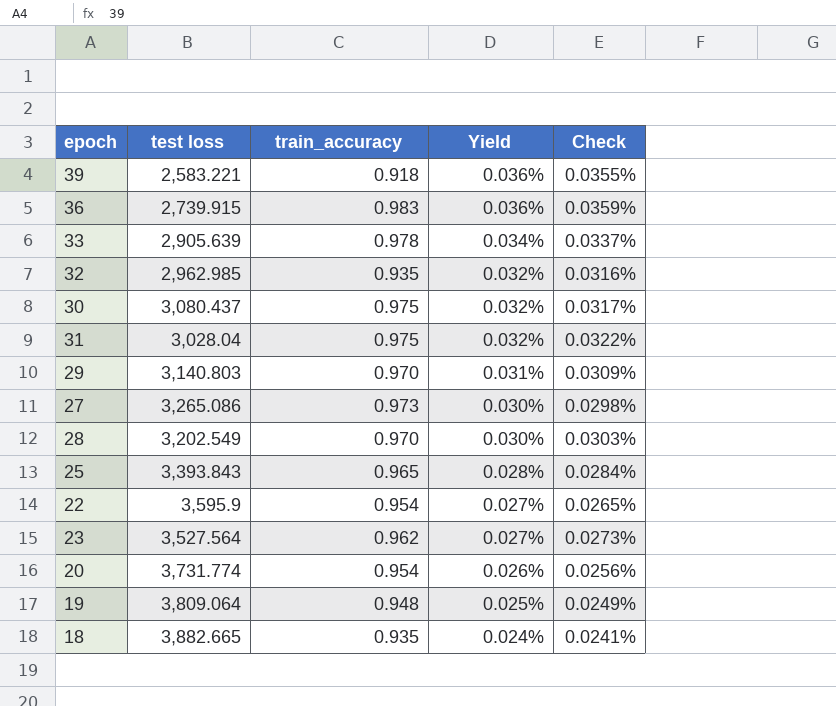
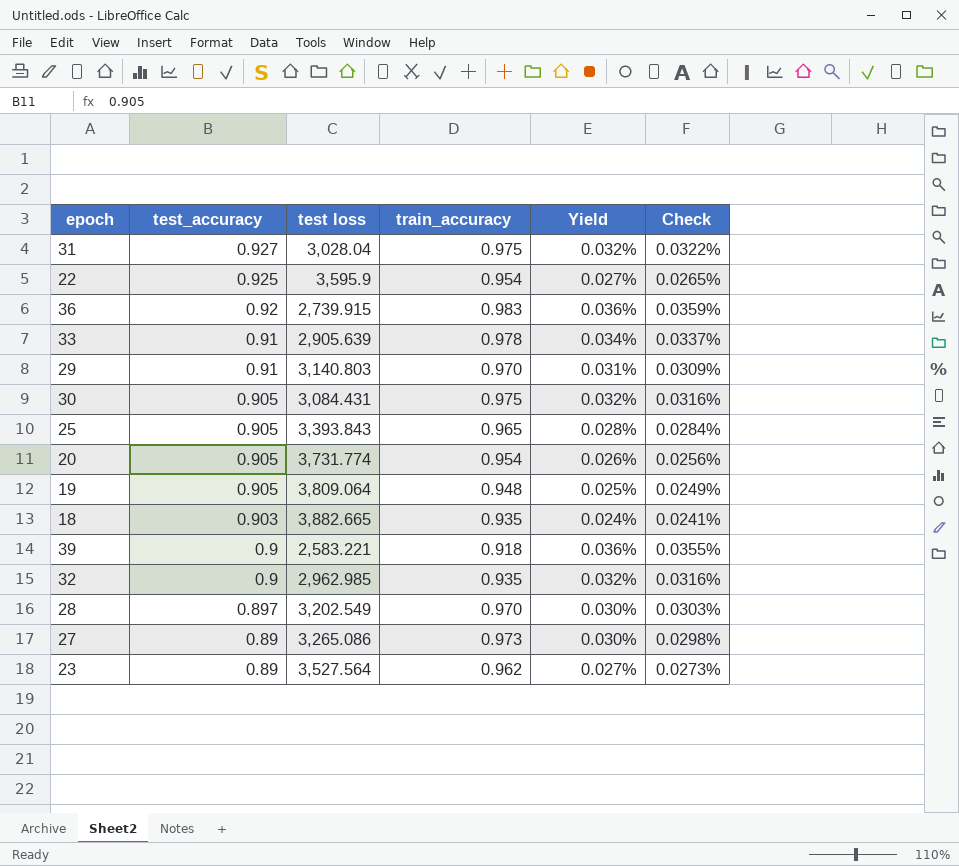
row order: Yield descending -> test_accuracy descending
column test_accuracy | position: none -> 2
30 | test loss: 3,080.437 -> 3,084.431
30 | Check: 0.0317% -> 0.0316%

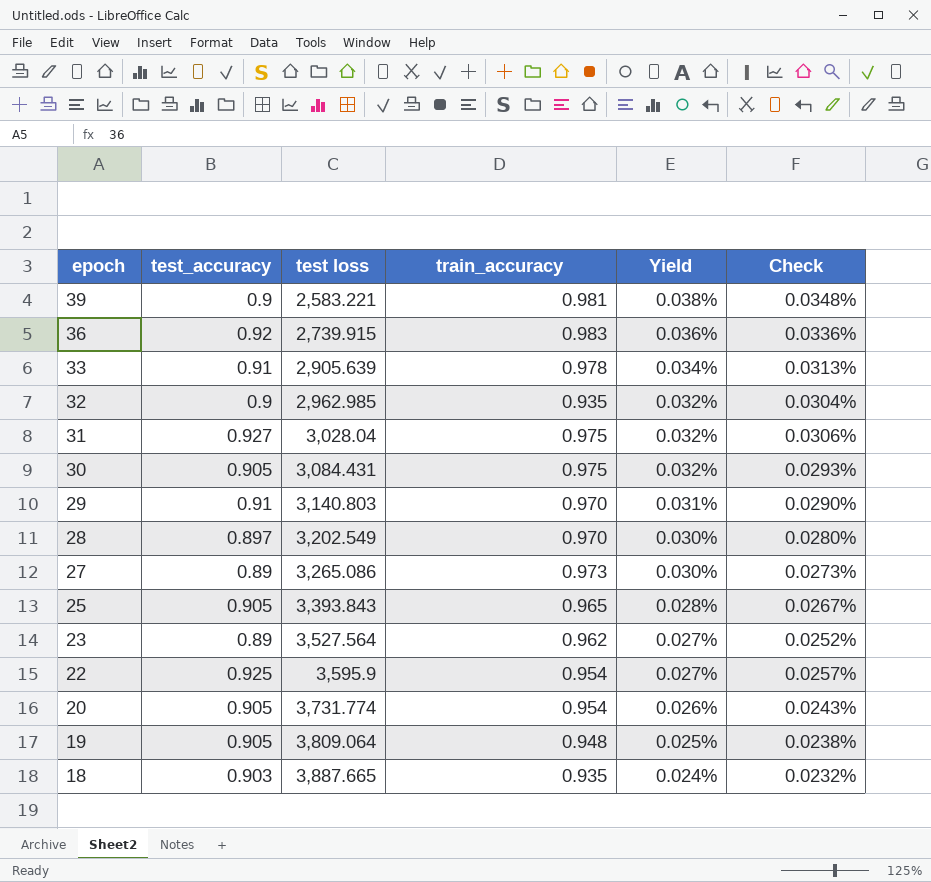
row order: test_accuracy descending -> epoch descending
column Check | formula: [train_accuracy] / [test loss] -> [test_accuracy] / [test loss]
39 | train_accuracy: 0.918 -> 0.981
39 | Yield: 0.036% -> 0.038%
18 | test loss: 3,882.665 -> 3,887.665

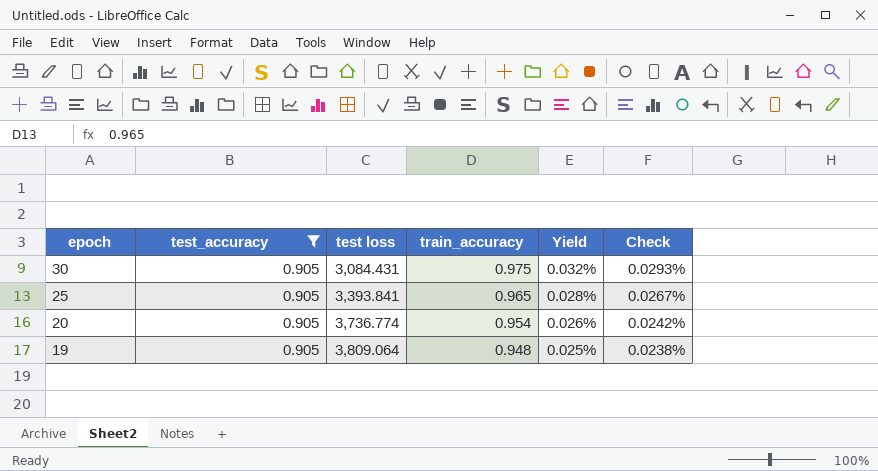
filter: none -> test_accuracy = 0.905
25 | test loss: 3,393.843 -> 3,393.841
20 | test loss: 3,731.774 -> 3,736.774
20 | Check: 0.0243% -> 0.0242%

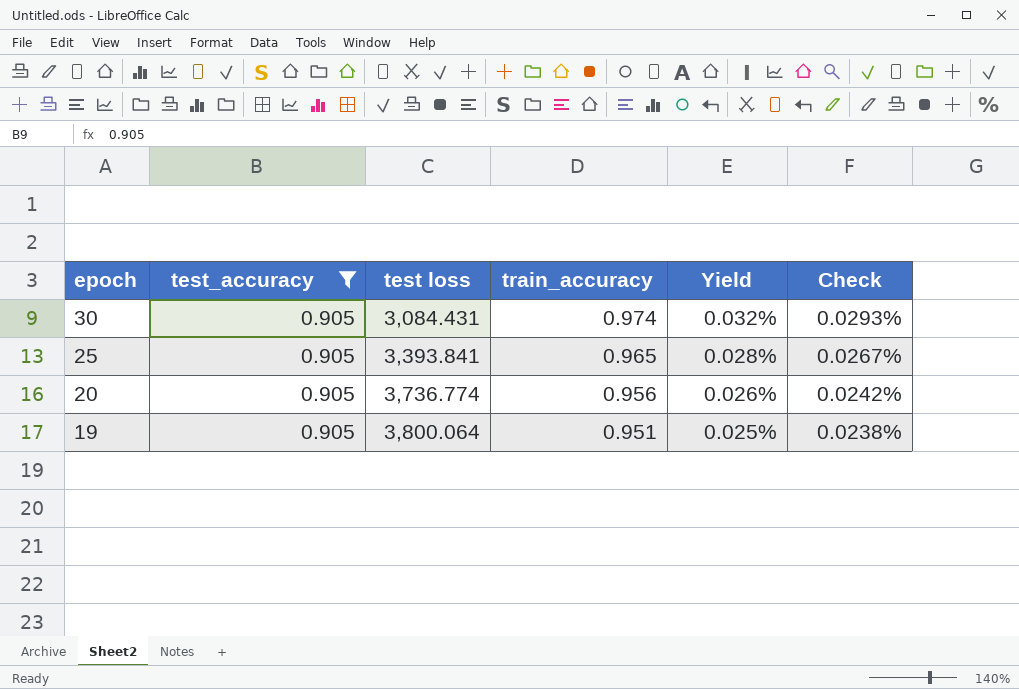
30 | train_accuracy: 0.975 -> 0.974
20 | train_accuracy: 0.954 -> 0.956
19 | test loss: 3,809.064 -> 3,800.064
19 | train_accuracy: 0.948 -> 0.951

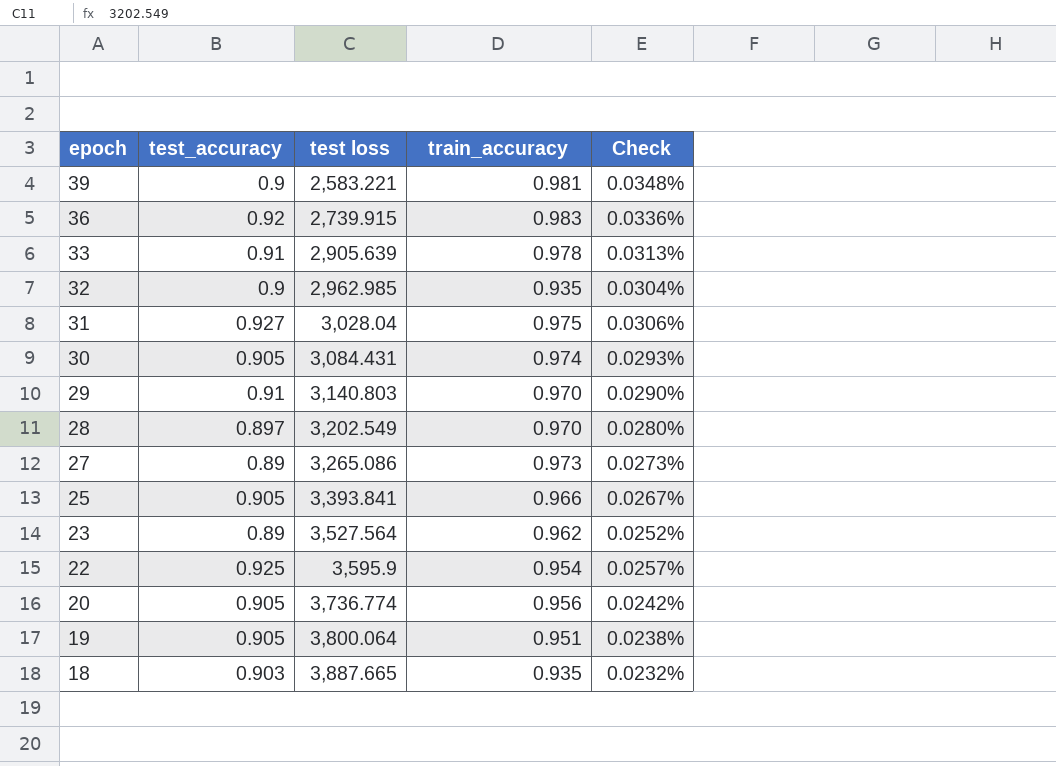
filter: test_accuracy = 0.905 -> none
column Yield | formula: [train_accuracy] / [test loss] -> none
25 | train_accuracy: 0.965 -> 0.966

